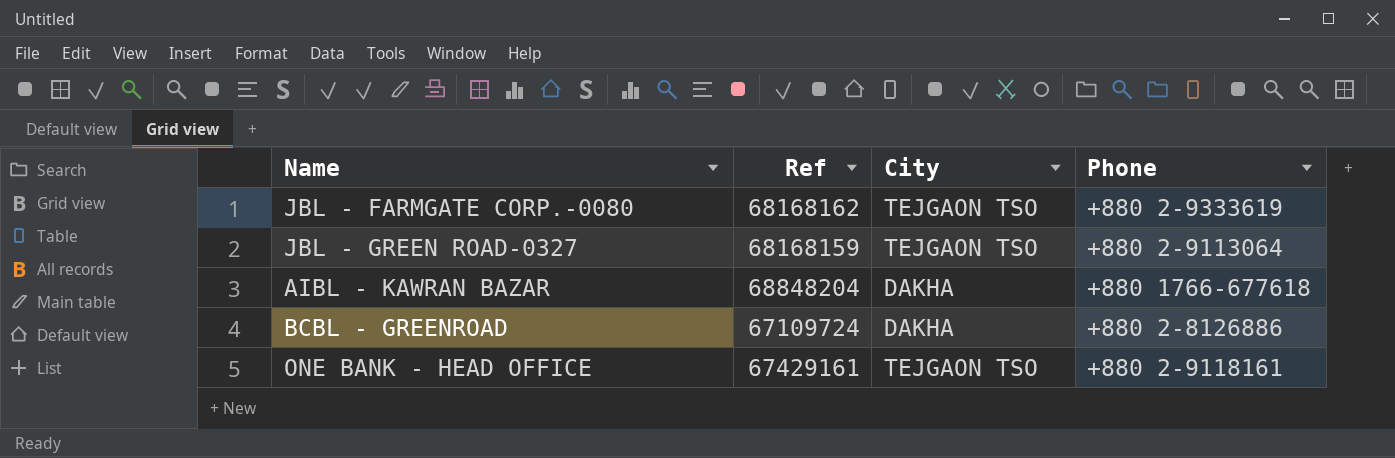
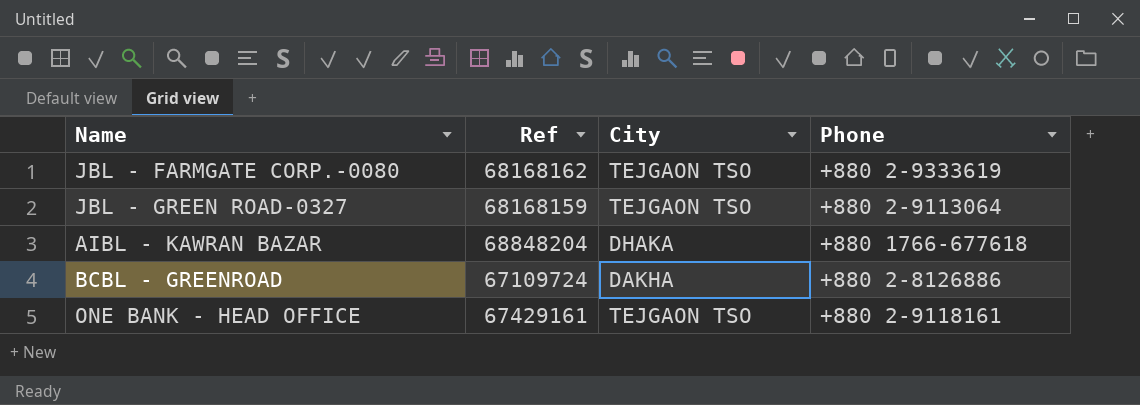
AIBL - KAWRAN BAZAR | City: DAKHA -> DHAKA

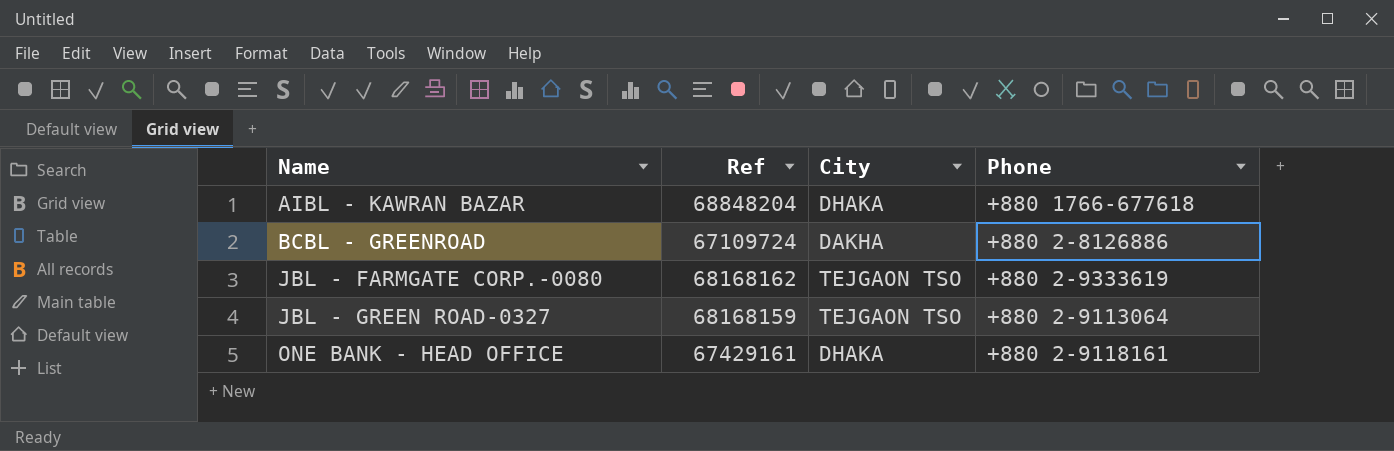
row order: none -> Name ascending
ONE BANK - HEAD OFFICE | City: TEJGAON TSO -> DHAKA

